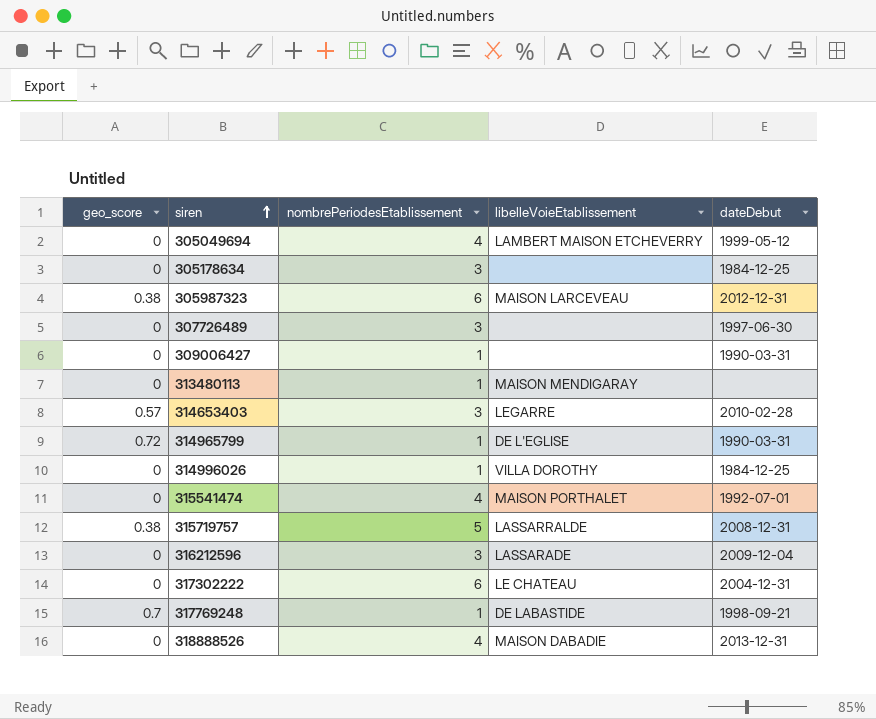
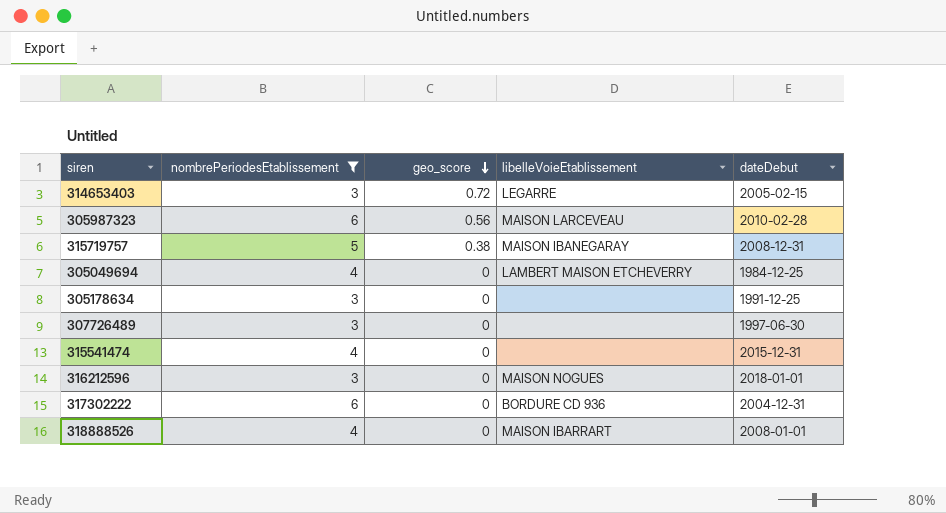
filter: none -> nombrePeriodesEtablissement != 1
row order: siren ascending -> geo_score descending
column geo_score | position: 1 -> 3
314653403 | geo_score: 0.57 -> 0.72
314653403 | dateDebut: 2010-02-28 -> 2005-02-15
305987323 | geo_score: 0.38 -> 0.56
305987323 | dateDebut: 2012-12-31 -> 2010-02-28
315719757 | libelleVoieEtablissement: LASSARRALDE -> MAISON IBANEGARAY
305049694 | dateDebut: 1999-05-12 -> 1984-12-25
305178634 | dateDebut: 1984-12-25 -> 1991-12-25
315541474 | libelleVoieEtablissement: MAISON PORTHALET -> none
315541474 | dateDebut: 1992-07-01 -> 2015-12-31
316212596 | libelleVoieEtablissement: LASSARADE -> MAISON NOGUES
316212596 | dateDebut: 2009-12-04 -> 2018-01-01
317302222 | libelleVoieEtablissement: LE CHATEAU -> BORDURE CD 936
318888526 | libelleVoieEtablissement: MAISON DABADIE -> MAISON IBARRART
318888526 | dateDebut: 2013-12-31 -> 2008-01-01

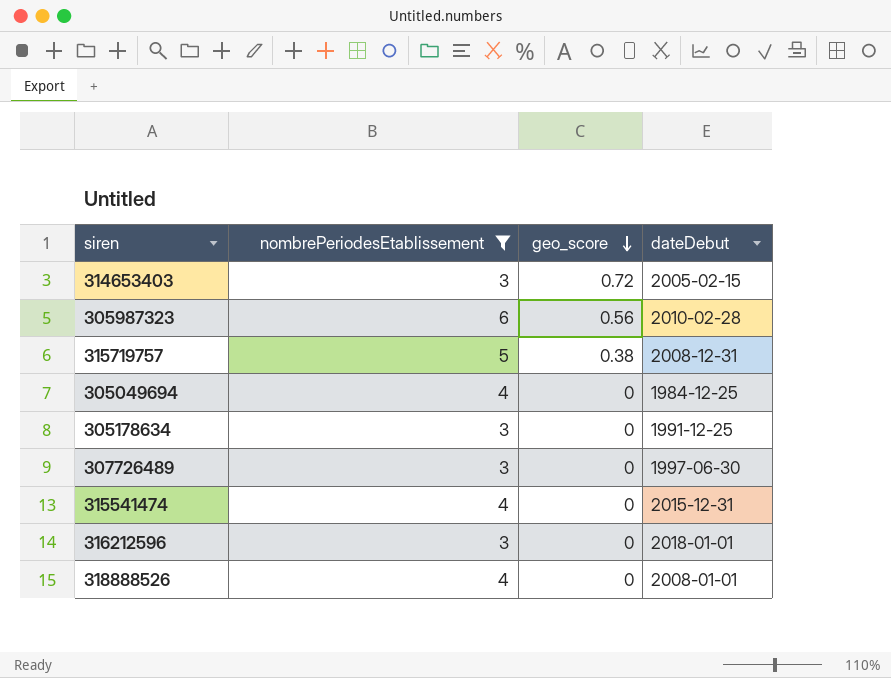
column libelleVoieEtablissement | position: 4 -> none
row 317302222: 6 | 0 | BORDURE CD 936 | 2004-12-31 -> none

